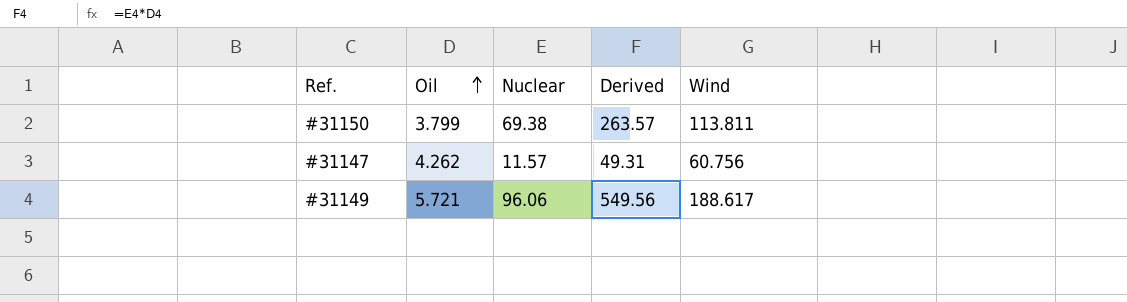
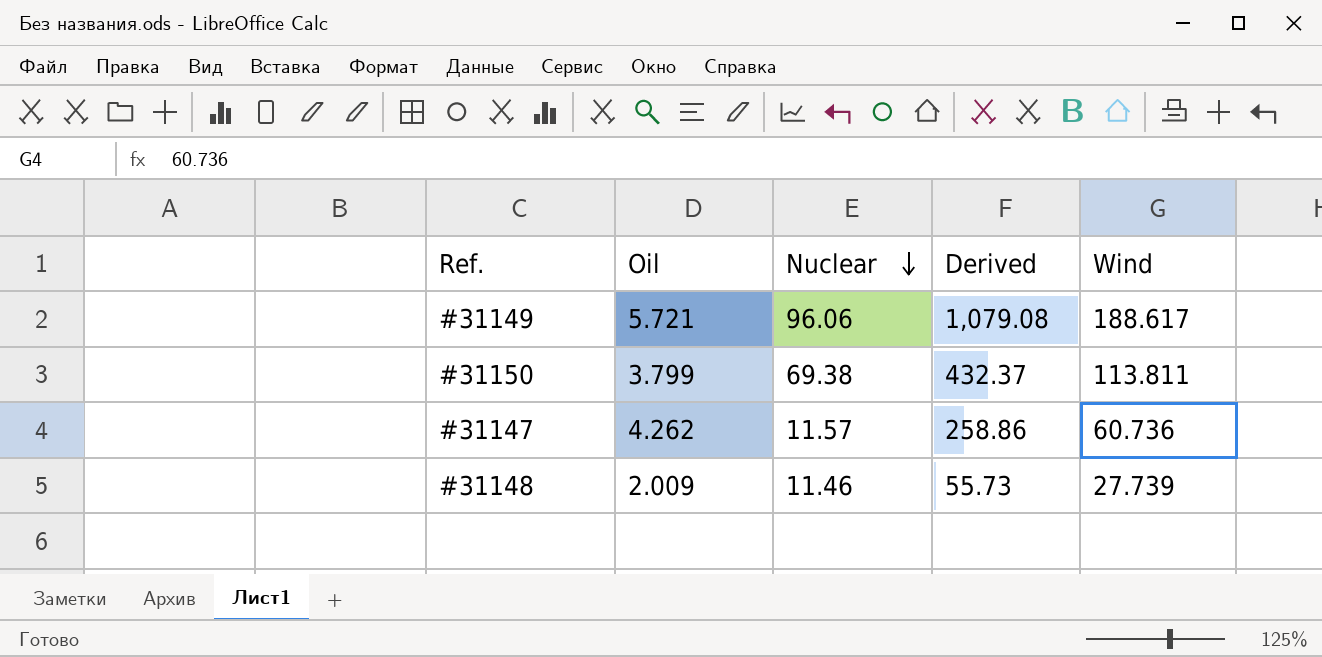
row order: Oil ascending -> Nuclear descending
column Derived | formula: [Oil] * [Nuclear] -> [Oil] * [Wind]
#31147 | Wind: 60.756 -> 60.736
row #31148: none -> 2.009 | 11.46 | 55.73 | 27.739

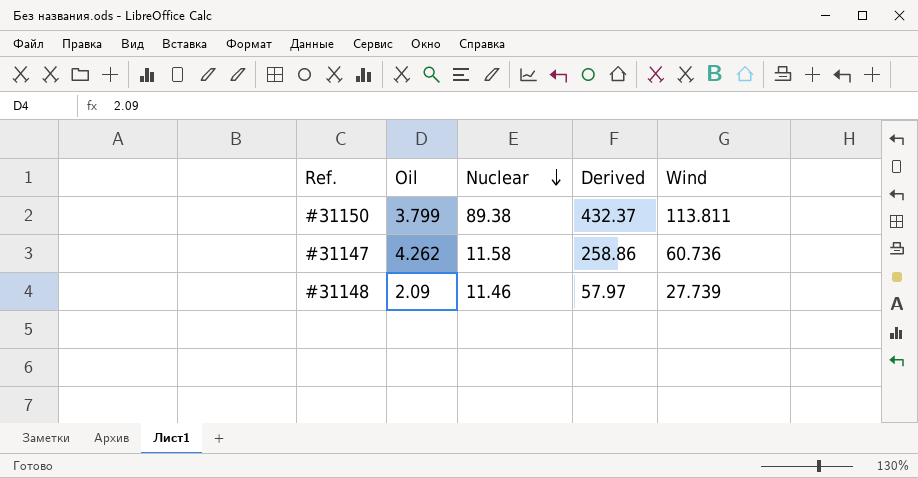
row #31149: 5.721 | 96.06 | 1,079.08 | 188.617 -> none
#31150 | Nuclear: 69.38 -> 89.38
#31147 | Nuclear: 11.57 -> 11.58
#31148 | Oil: 2.009 -> 2.09
#31148 | Derived: 55.73 -> 57.97

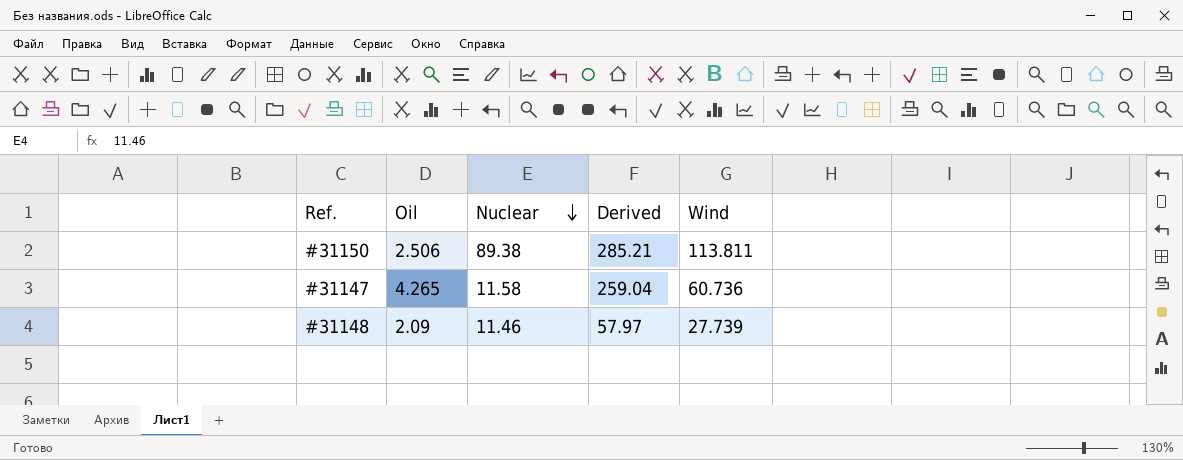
#31150 | Oil: 3.799 -> 2.506
#31150 | Derived: 432.37 -> 285.21
#31147 | Oil: 4.262 -> 4.265
#31147 | Derived: 258.86 -> 259.04

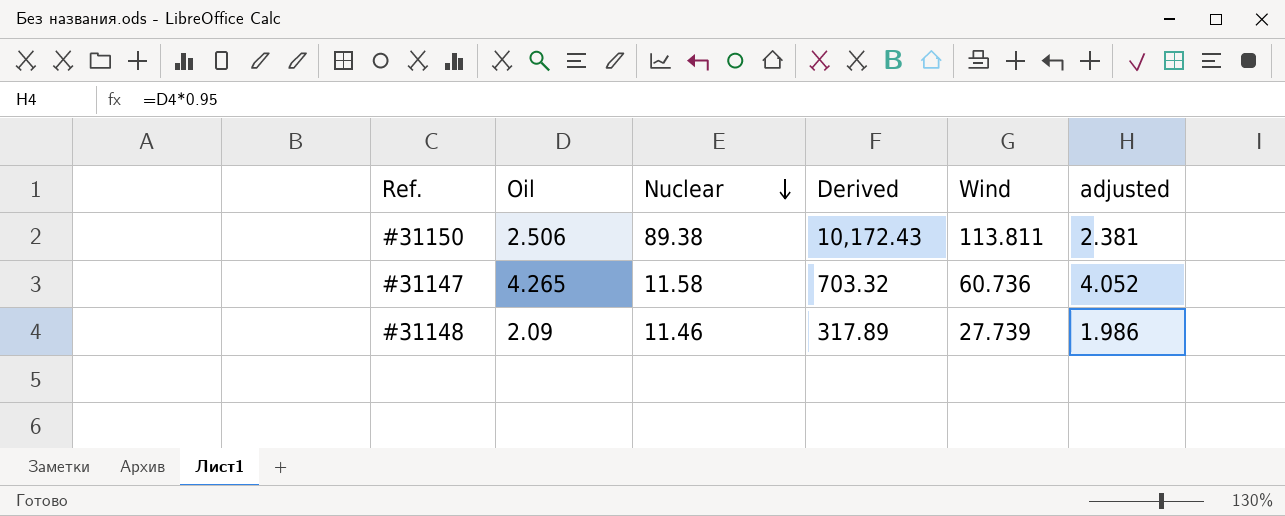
column Derived | formula: [Oil] * [Wind] -> [Nuclear] * [Wind]
column adjusted | formula: none -> [Oil] * 0.95

